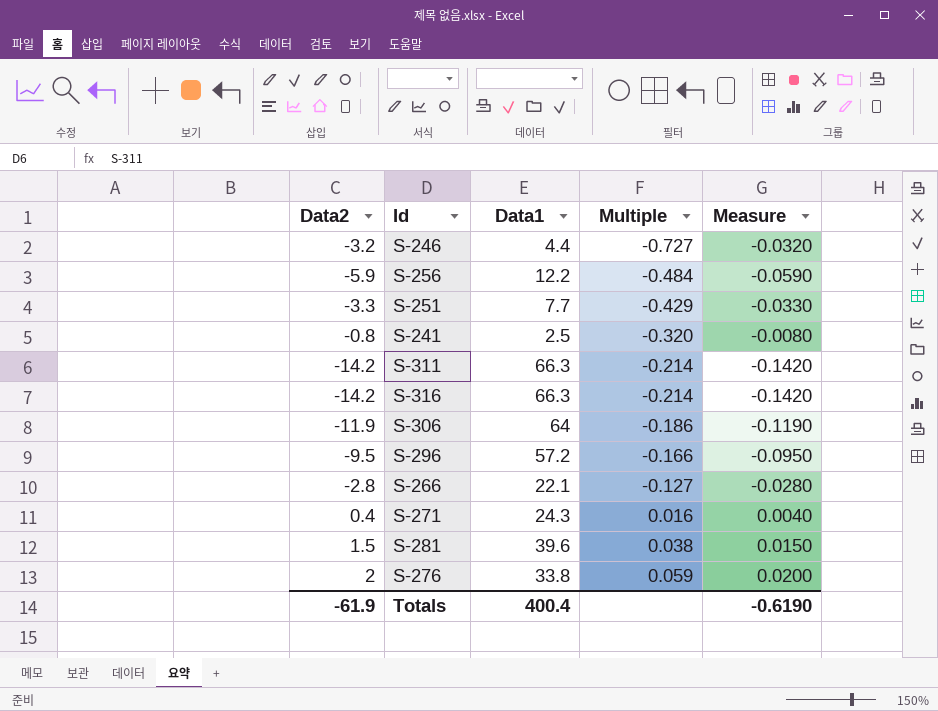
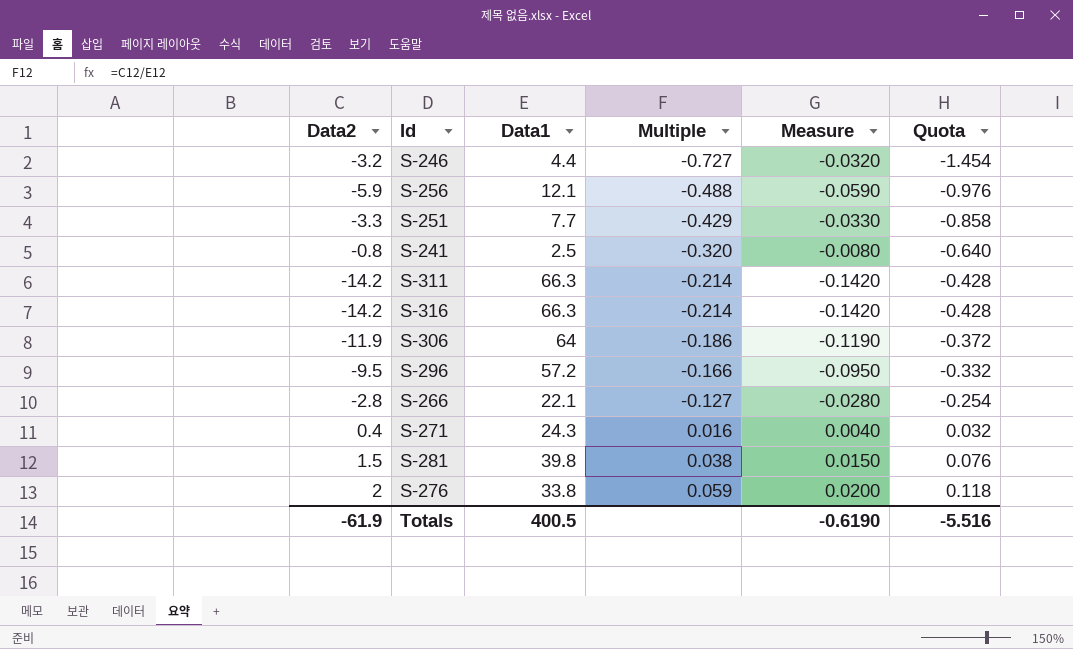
column Quota | formula: none -> [Multiple] * 2
S-256 | Data1: 12.2 -> 12.1
S-256 | Multiple: -0.484 -> -0.488
S-281 | Data1: 39.6 -> 39.8
Totals | Data1: 400.4 -> 400.5

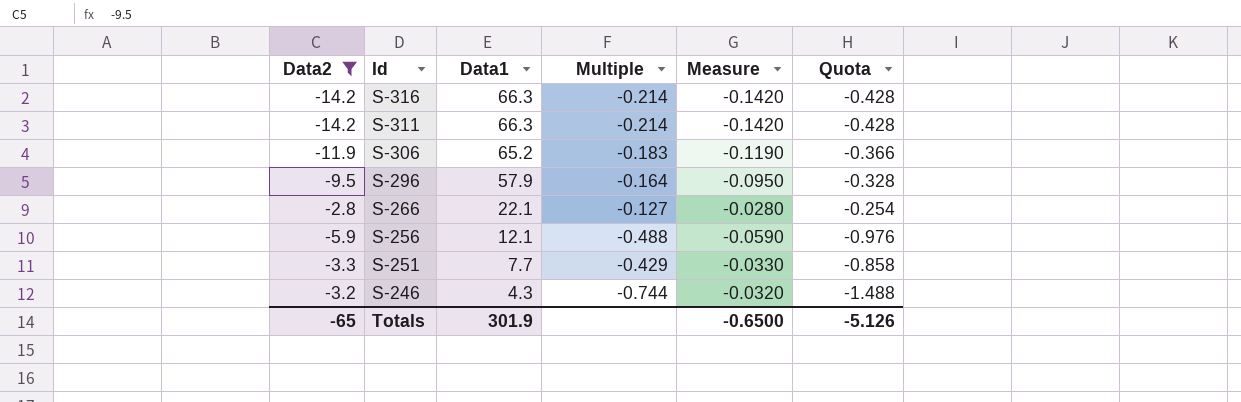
filter: none -> Data2 <= -2.8
row order: Multiple ascending -> Id descending
S-306 | Data1: 64 -> 65.2
S-306 | Multiple: -0.186 -> -0.183
S-306 | Quota: -0.372 -> -0.366
S-296 | Data1: 57.2 -> 57.9
S-296 | Multiple: -0.166 -> -0.164
S-296 | Quota: -0.332 -> -0.328
S-246 | Data1: 4.4 -> 4.3
S-246 | Multiple: -0.727 -> -0.744
S-246 | Quota: -1.454 -> -1.488
Totals | Data2: -61.9 -> -65
Totals | Data1: 400.5 -> 301.9
Totals | Measure: -0.6190 -> -0.6500
Totals | Quota: -5.516 -> -5.126

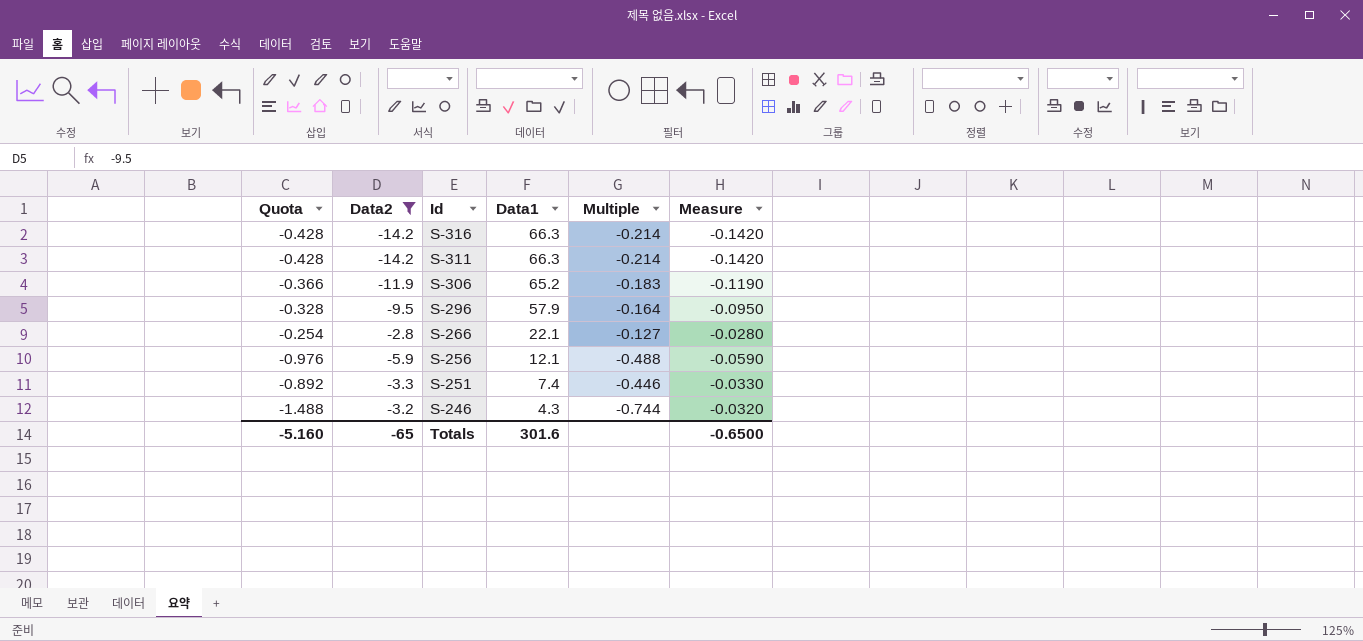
column Quota | position: 6 -> 1
S-251 | Quota: -0.858 -> -0.892
S-251 | Data1: 7.7 -> 7.4
S-251 | Multiple: -0.429 -> -0.446
Totals | Quota: -5.126 -> -5.160
Totals | Data1: 301.9 -> 301.6

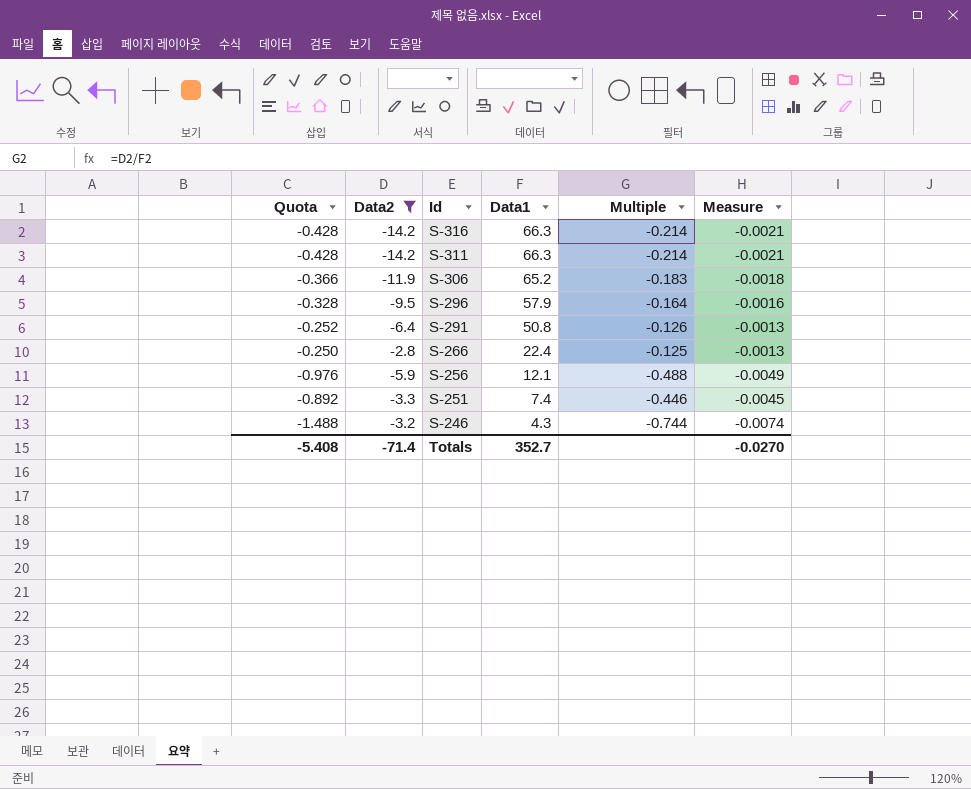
column Measure | formula: [Data2] * 0.01 -> [Multiple] * 0.01
row S-291: none -> -0.252 | -6.4 | 50.8 | -0.126 | -0.0013
S-266 | Quota: -0.254 -> -0.250
S-266 | Data1: 22.1 -> 22.4
S-266 | Multiple: -0.127 -> -0.125
Totals | Quota: -5.160 -> -5.408
Totals | Data2: -65 -> -71.4
Totals | Data1: 301.6 -> 352.7
Totals | Measure: -0.6500 -> -0.0270

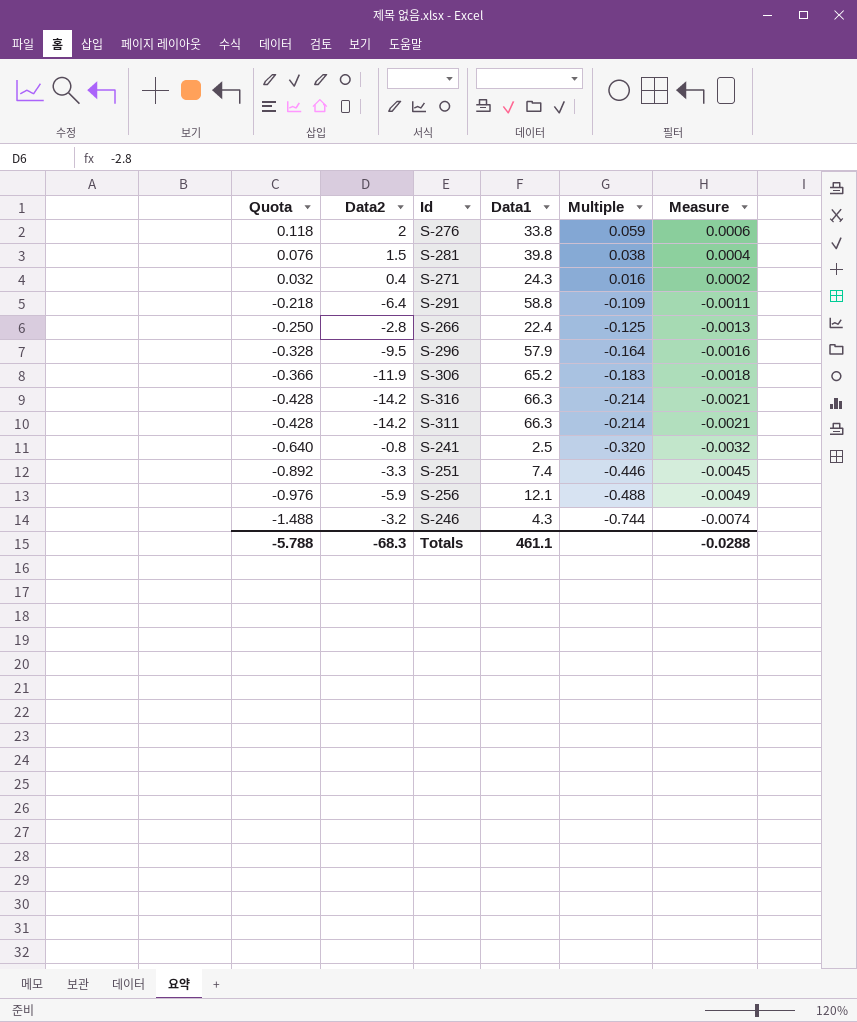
filter: Data2 <= -2.8 -> none
row order: Id descending -> Quota descending
S-291 | Quota: -0.252 -> -0.218
S-291 | Data1: 50.8 -> 58.8
S-291 | Multiple: -0.126 -> -0.109
S-291 | Measure: -0.0013 -> -0.0011
Totals | Quota: -5.408 -> -5.788
Totals | Data2: -71.4 -> -68.3
Totals | Data1: 352.7 -> 461.1
Totals | Measure: -0.0270 -> -0.0288

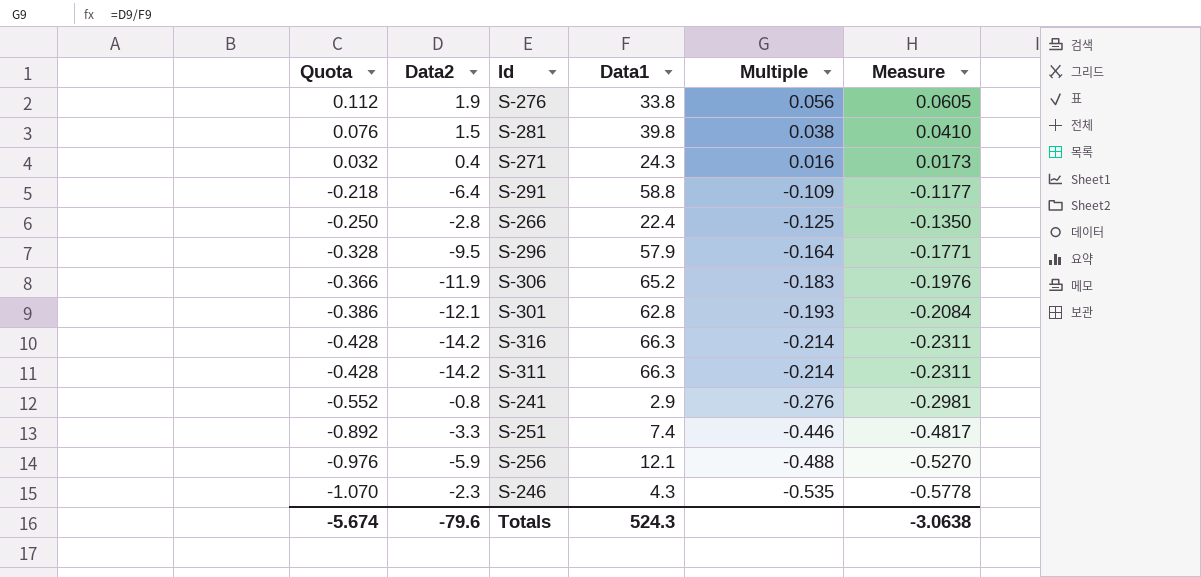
column Measure | formula: [Multiple] * 0.01 -> [Multiple] * 1.08
S-276 | Quota: 0.118 -> 0.112
S-276 | Data2: 2 -> 1.9
S-276 | Multiple: 0.059 -> 0.056
row S-301: none -> -0.386 | -12.1 | 62.8 | -0.193 | -0.2084
S-241 | Quota: -0.640 -> -0.552
S-241 | Data1: 2.5 -> 2.9
S-241 | Multiple: -0.320 -> -0.276
S-246 | Quota: -1.488 -> -1.070
S-246 | Data2: -3.2 -> -2.3
S-246 | Multiple: -0.744 -> -0.535
Totals | Quota: -5.788 -> -5.674
Totals | Data2: -68.3 -> -79.6
Totals | Data1: 461.1 -> 524.3
Totals | Measure: -0.0288 -> -3.0638

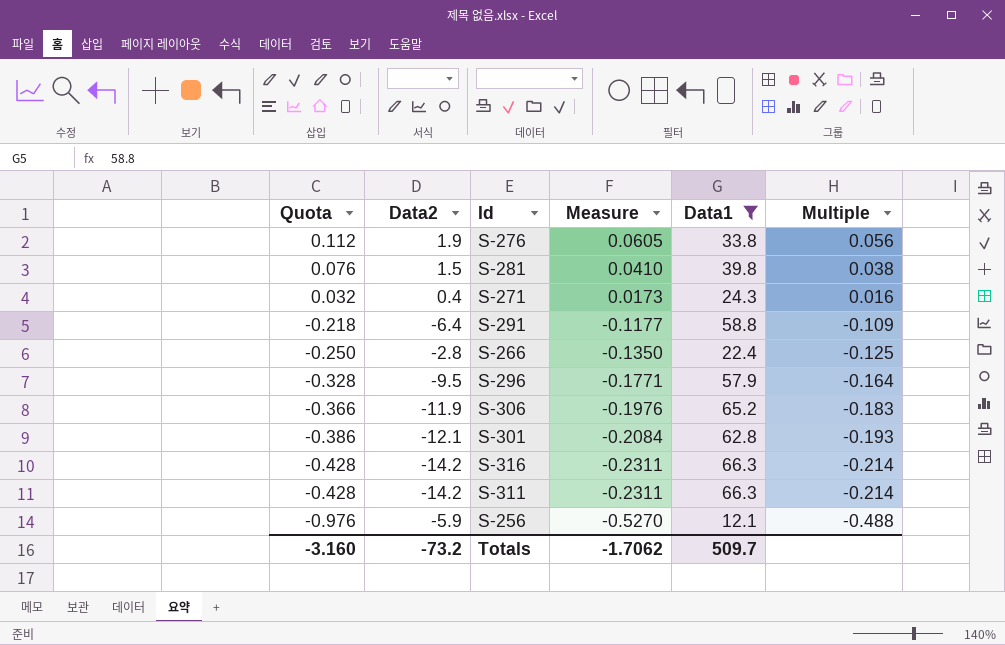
filter: none -> Data1 >= 12.1
column Measure | position: 6 -> 4
Totals | Quota: -5.674 -> -3.160
Totals | Data2: -79.6 -> -73.2
Totals | Measure: -3.0638 -> -1.7062
Totals | Data1: 524.3 -> 509.7

